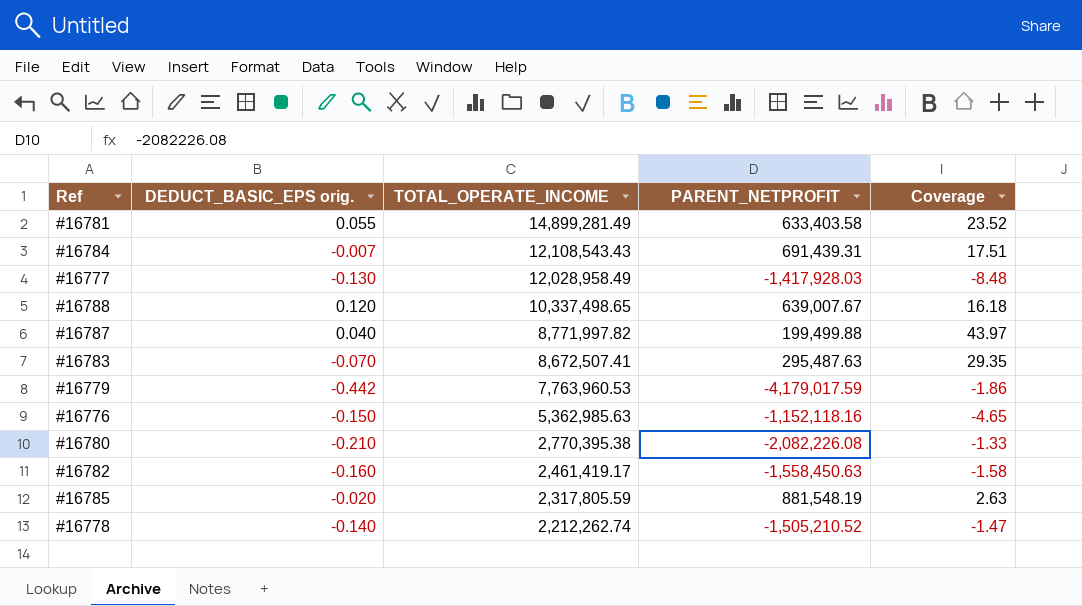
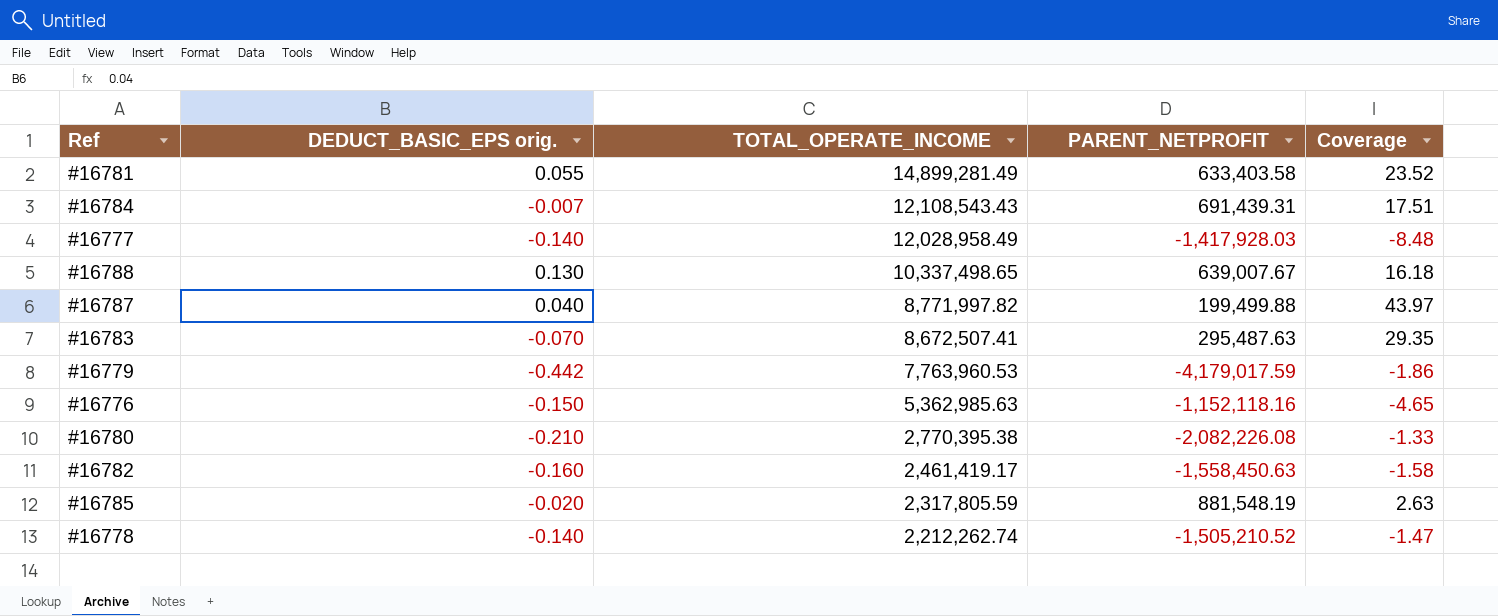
#16777 | DEDUCT_BASIC_EPS orig.: -0.130 -> -0.140
#16788 | DEDUCT_BASIC_EPS orig.: 0.120 -> 0.130

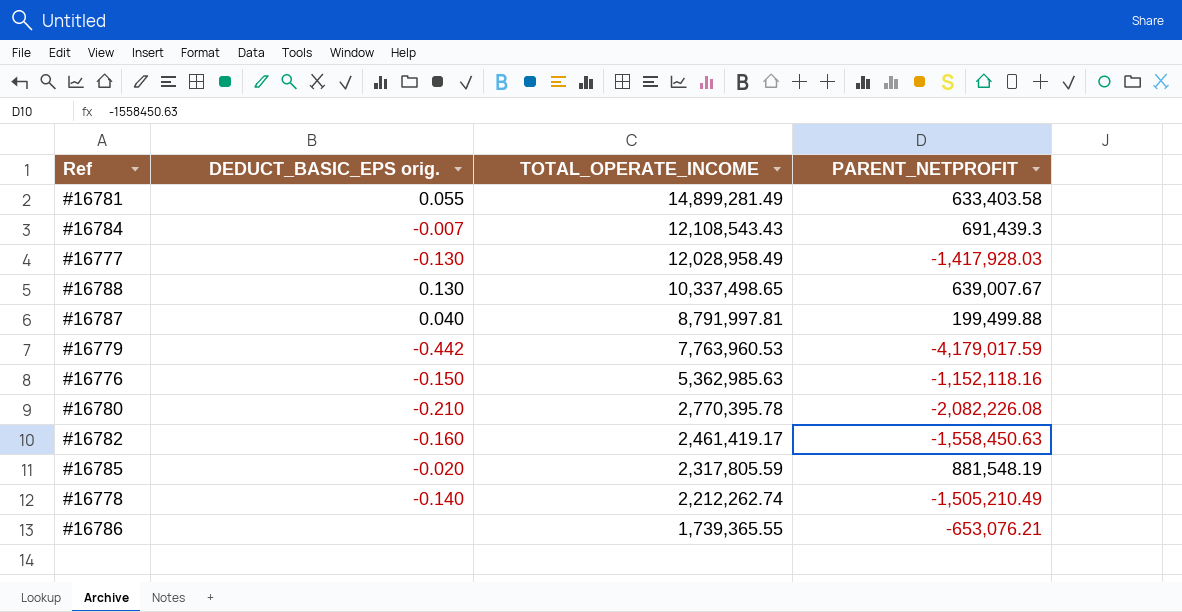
column Coverage | formula: [TOTAL_OPERATE_INCOME] / [PARENT_NETPROFIT] -> none
row #16783: -0.070 | 8,672,507.41 | 295,487.63 | 29.35 -> none
#16784 | PARENT_NETPROFIT: 691,439.31 -> 691,439.3
#16777 | DEDUCT_BASIC_EPS orig.: -0.140 -> -0.130
#16787 | TOTAL_OPERATE_INCOME: 8,771,997.82 -> 8,791,997.81
#16780 | TOTAL_OPERATE_INCOME: 2,770,395.38 -> 2,770,395.78
#16778 | PARENT_NETPROFIT: -1,505,210.52 -> -1,505,210.49
row #16786: none -> none | 1,739,365.55 | -653,076.21

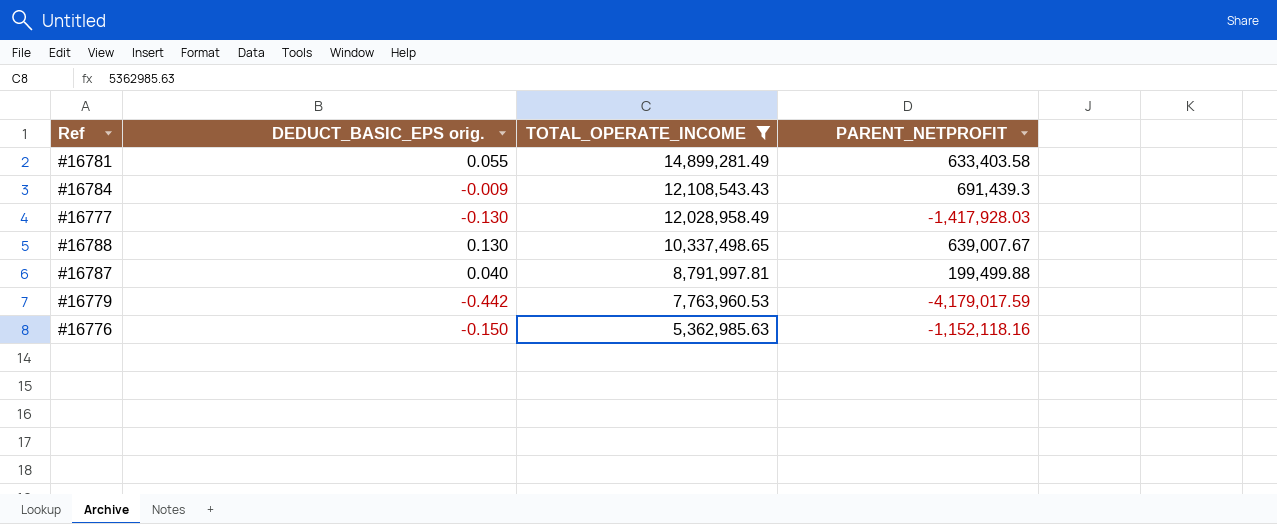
filter: none -> TOTAL_OPERATE_INCOME >= 5,362,985.63
#16784 | DEDUCT_BASIC_EPS orig.: -0.007 -> -0.009

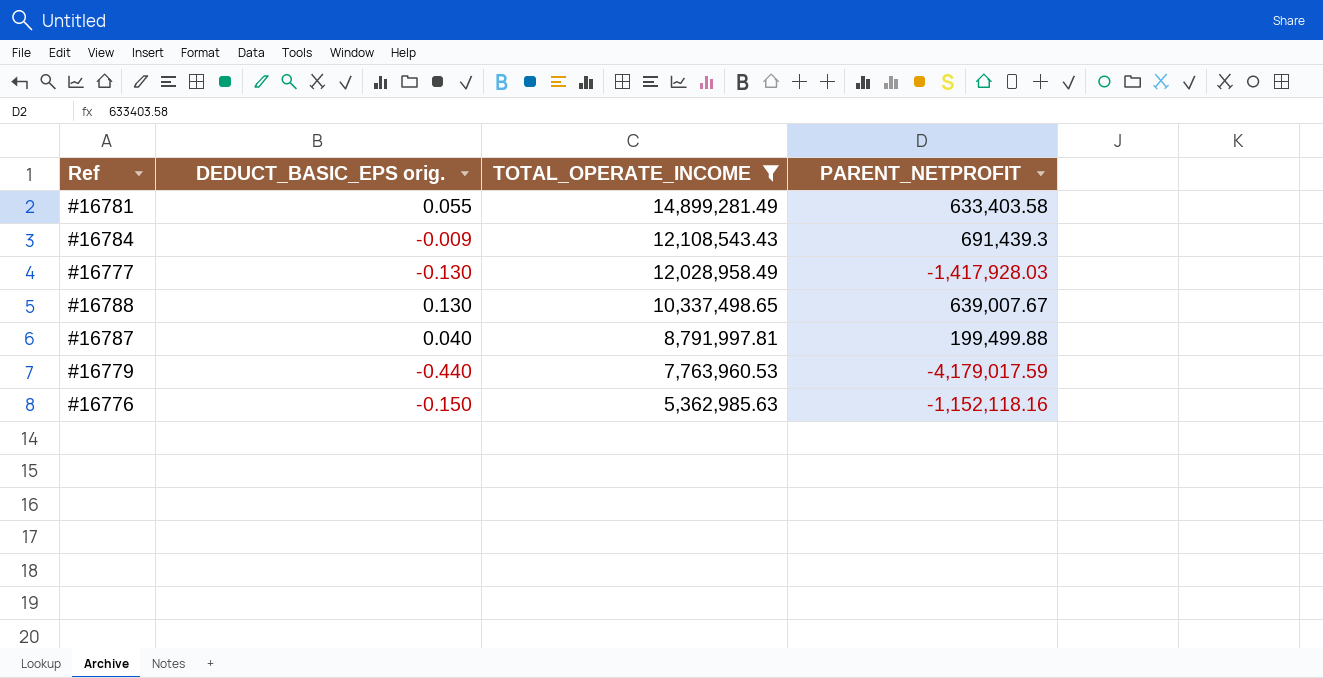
#16779 | DEDUCT_BASIC_EPS orig.: -0.442 -> -0.440

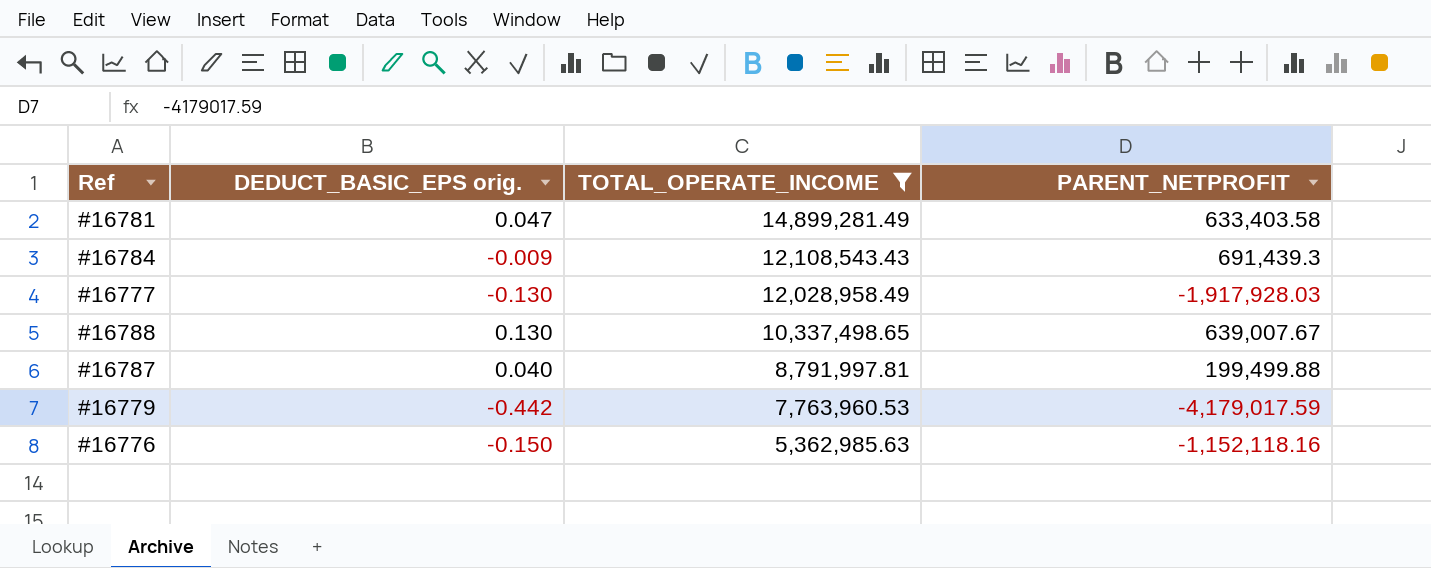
#16781 | DEDUCT_BASIC_EPS orig.: 0.055 -> 0.047
#16777 | PARENT_NETPROFIT: -1,417,928.03 -> -1,917,928.03
#16779 | DEDUCT_BASIC_EPS orig.: -0.440 -> -0.442

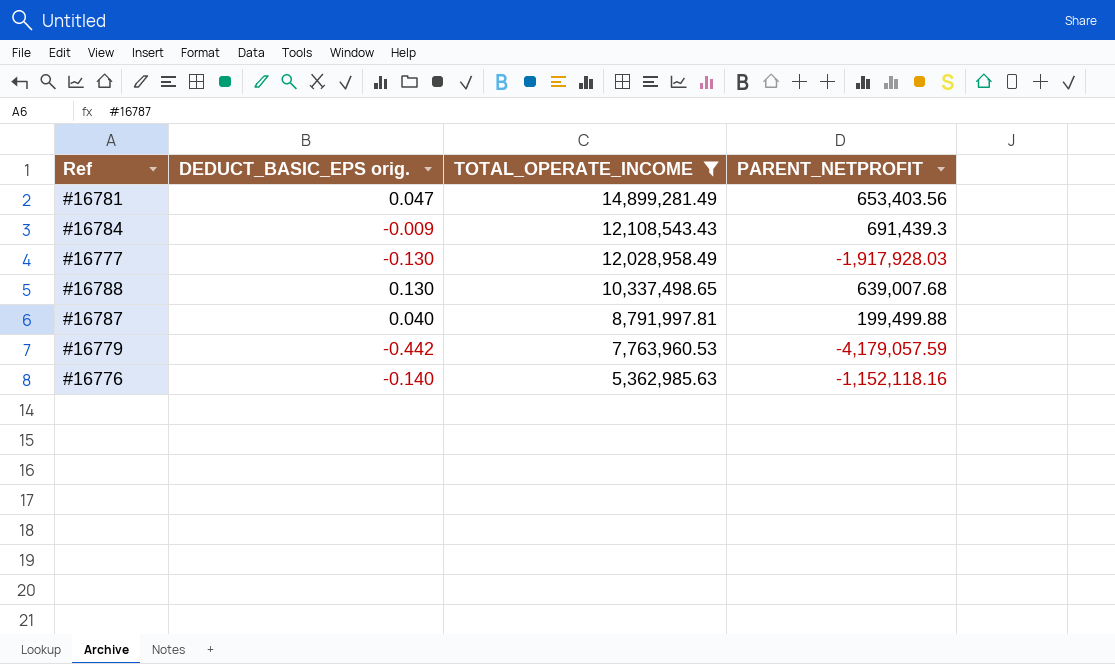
#16781 | PARENT_NETPROFIT: 633,403.58 -> 653,403.56
#16788 | PARENT_NETPROFIT: 639,007.67 -> 639,007.68
#16779 | PARENT_NETPROFIT: -4,179,017.59 -> -4,179,057.59
#16776 | DEDUCT_BASIC_EPS orig.: -0.150 -> -0.140

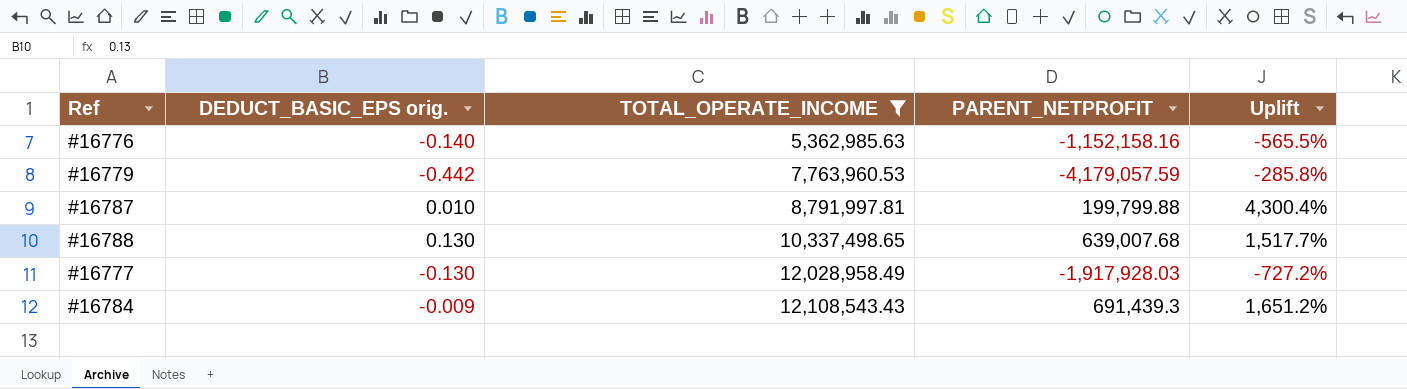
row order: TOTAL_OPERATE_INCOME descending -> TOTAL_OPERATE_INCOME ascending
column Uplift | formula: none -> ([TOTAL_OPERATE_INCOME] - [PARENT_NETPROFIT]) / [PARENT_NETPROFIT]
row #16781: 0.047 | 14,899,281.49 | 653,403.56 -> none
#16776 | PARENT_NETPROFIT: -1,152,118.16 -> -1,152,158.16
#16787 | DEDUCT_BASIC_EPS orig.: 0.040 -> 0.010
#16787 | PARENT_NETPROFIT: 199,499.88 -> 199,799.88

